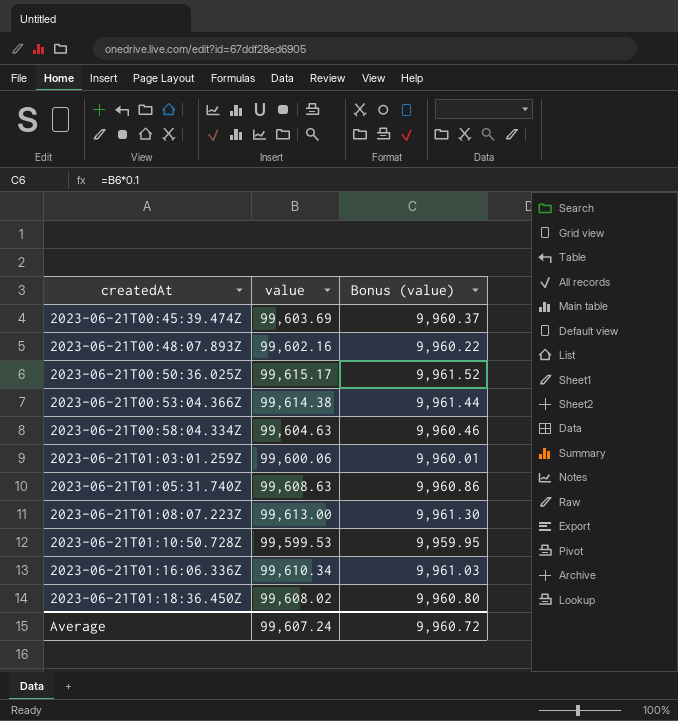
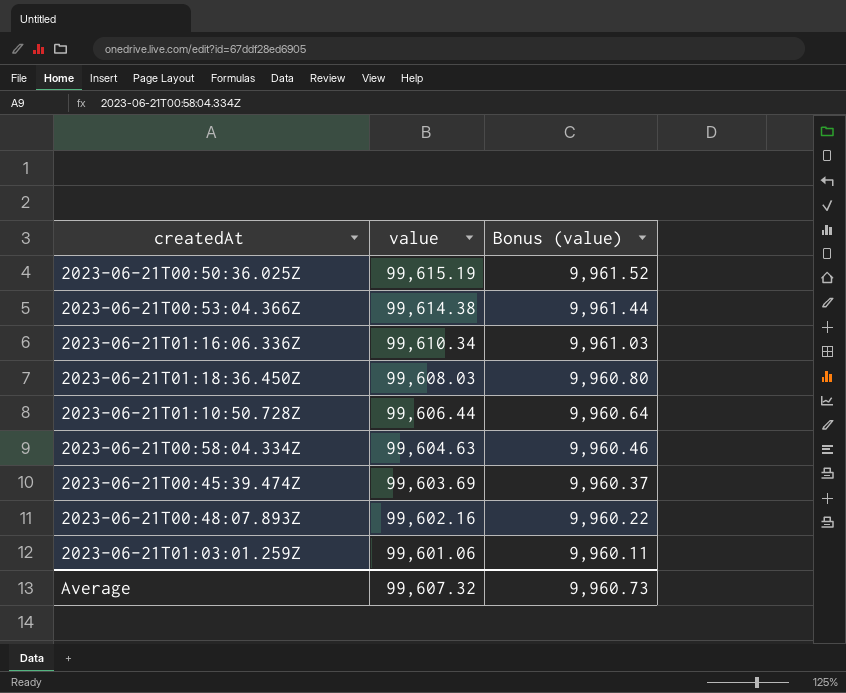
row order: createdAt ascending -> value descending
row 2023-06-21T01:05:31.740Z: 99,608.63 | 9,960.86 -> none
row 2023-06-21T01:08:07.223Z: 99,613.00 | 9,961.30 -> none
2023-06-21T00:50:36.025Z | value: 99,615.17 -> 99,615.19
2023-06-21T01:18:36.450Z | value: 99,608.02 -> 99,608.03
2023-06-21T01:10:50.728Z | value: 99,599.53 -> 99,606.44
2023-06-21T01:10:50.728Z | Bonus (value): 9,959.95 -> 9,960.64
2023-06-21T01:03:01.259Z | value: 99,600.06 -> 99,601.06
2023-06-21T01:03:01.259Z | Bonus (value): 9,960.01 -> 9,960.11
Average | value: 99,607.24 -> 99,607.32
Average | Bonus (value): 9,960.72 -> 9,960.73

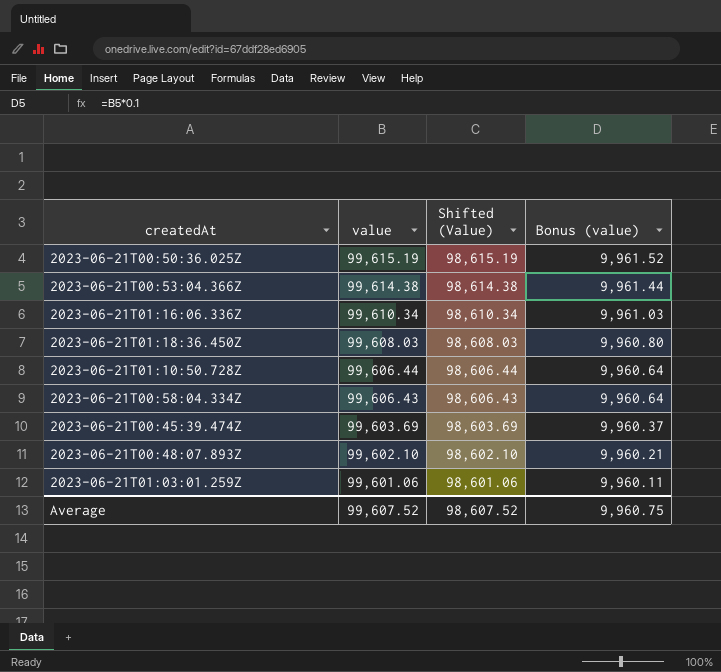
column Shifted (Value) | formula: none -> [value] - 1000
2023-06-21T00:58:04.334Z | value: 99,604.63 -> 99,606.43
2023-06-21T00:58:04.334Z | Bonus (value): 9,960.46 -> 9,960.64
2023-06-21T00:48:07.893Z | value: 99,602.16 -> 99,602.10
2023-06-21T00:48:07.893Z | Bonus (value): 9,960.22 -> 9,960.21
Average | value: 99,607.32 -> 99,607.52
Average | Bonus (value): 9,960.73 -> 9,960.75

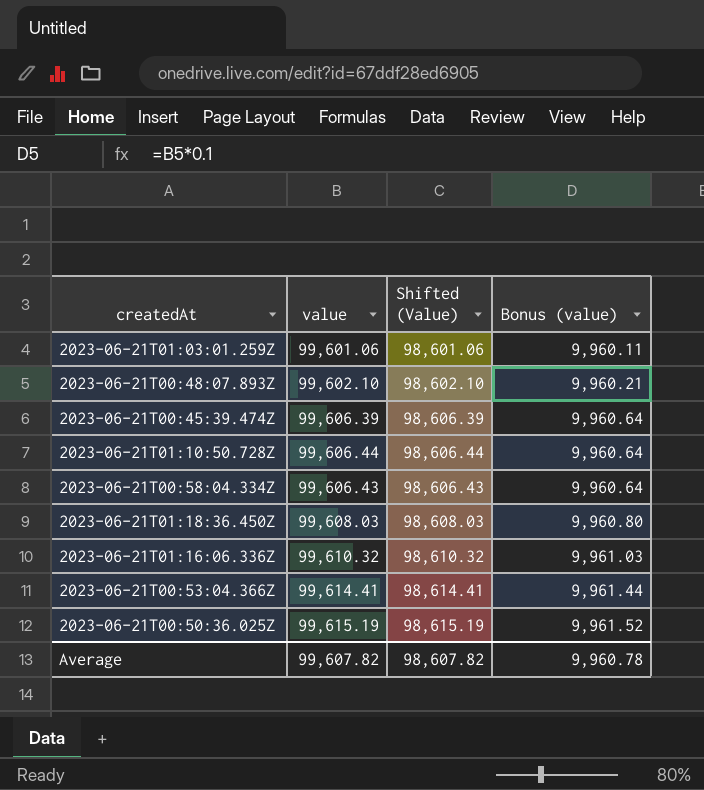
row order: value descending -> Bonus (value) ascending
2023-06-21T00:45:39.474Z | value: 99,603.69 -> 99,606.39
2023-06-21T00:45:39.474Z | Shifted (Value): 98,603.69 -> 98,606.39
2023-06-21T00:45:39.474Z | Bonus (value): 9,960.37 -> 9,960.64
2023-06-21T01:16:06.336Z | value: 99,610.34 -> 99,610.32
2023-06-21T01:16:06.336Z | Shifted (Value): 98,610.34 -> 98,610.32
2023-06-21T00:53:04.366Z | value: 99,614.38 -> 99,614.41
2023-06-21T00:53:04.366Z | Shifted (Value): 98,614.38 -> 98,614.41
Average | value: 99,607.52 -> 99,607.82
Average | Shifted (Value): 98,607.52 -> 98,607.82
Average | Bonus (value): 9,960.75 -> 9,960.78

